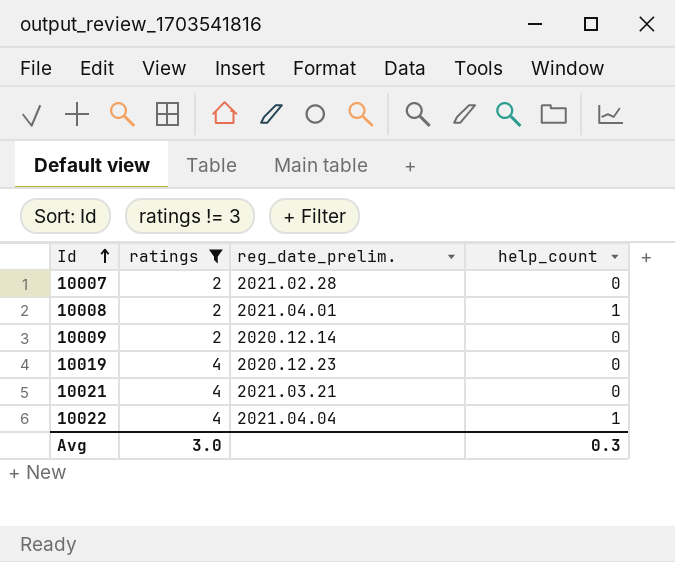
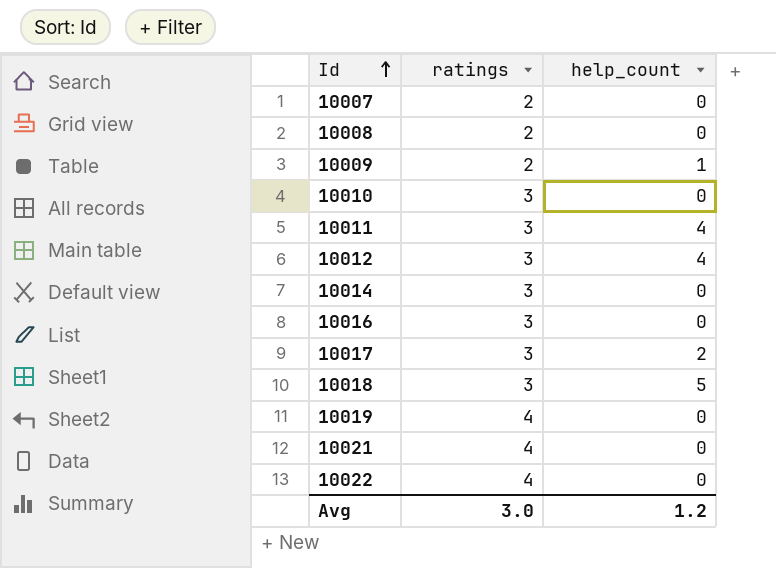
filter: ratings != 3 -> none
column reg_date_prelim. | position: 3 -> none
10008 | help_count: 1 -> 0
10009 | help_count: 0 -> 1
10022 | help_count: 1 -> 0
Avg | help_count: 0.3 -> 1.2

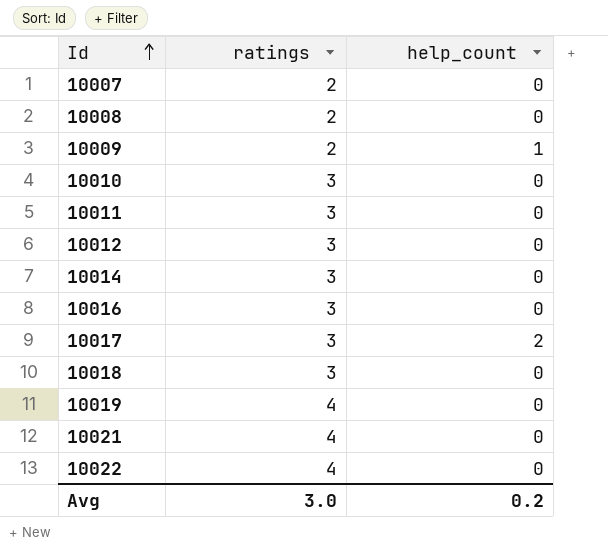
10011 | help_count: 4 -> 0
10012 | help_count: 4 -> 0
10018 | help_count: 5 -> 0
Avg | help_count: 1.2 -> 0.2

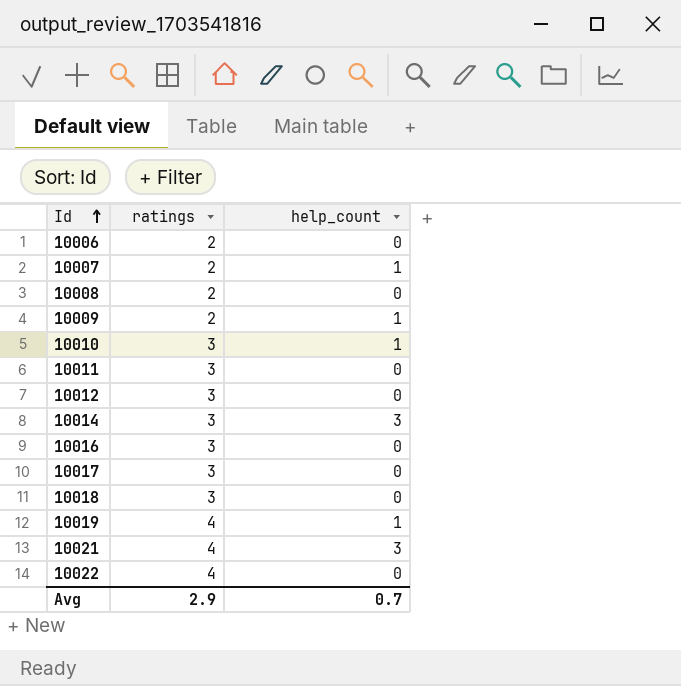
row 10006: none -> 2 | 0
10007 | help_count: 0 -> 1
10010 | help_count: 0 -> 1
10014 | help_count: 0 -> 3
10017 | help_count: 2 -> 0
10019 | help_count: 0 -> 1
10021 | help_count: 0 -> 3
Avg | ratings: 3.0 -> 2.9
Avg | help_count: 0.2 -> 0.7

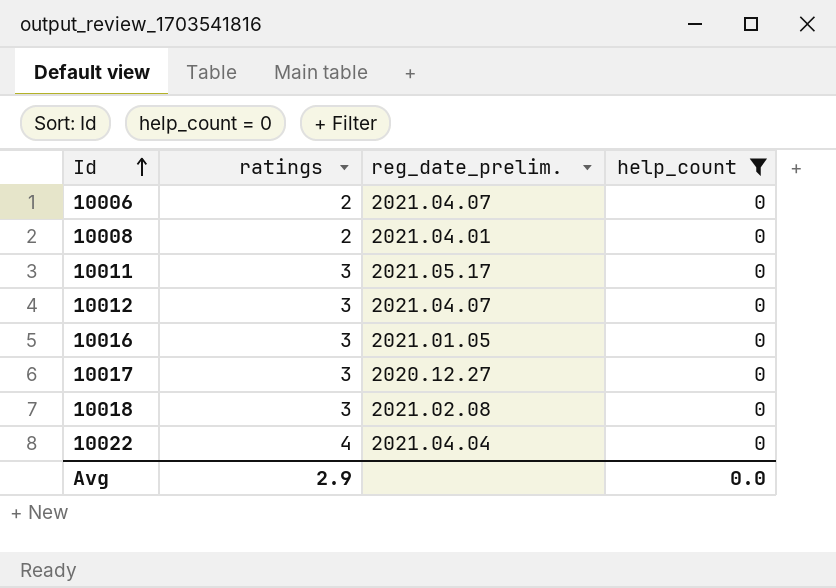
filter: none -> help_count = 0
column reg_date_prelim. | position: none -> 3
Avg | help_count: 0.7 -> 0.0

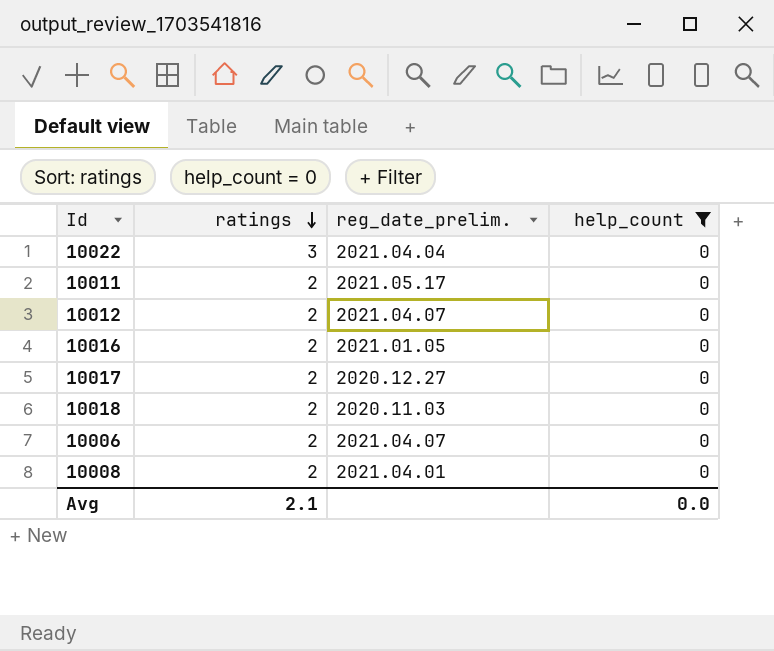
row order: Id ascending -> ratings descending
10022 | ratings: 4 -> 3
10011 | ratings: 3 -> 2
10012 | ratings: 3 -> 2
10016 | ratings: 3 -> 2
10017 | ratings: 3 -> 2
10018 | ratings: 3 -> 2
10018 | reg_date_prelim.: 2021.02.08 -> 2020.11.03
Avg | ratings: 2.9 -> 2.1

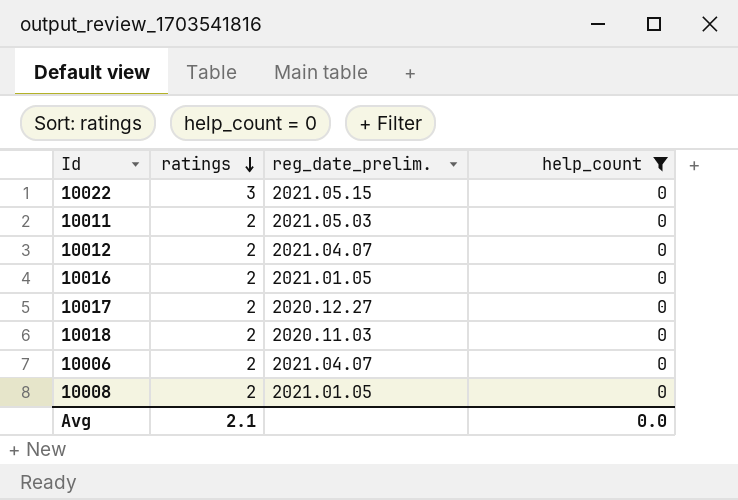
10022 | reg_date_prelim.: 2021.04.04 -> 2021.05.15
10011 | reg_date_prelim.: 2021.05.17 -> 2021.05.03
10008 | reg_date_prelim.: 2021.04.01 -> 2021.01.05

